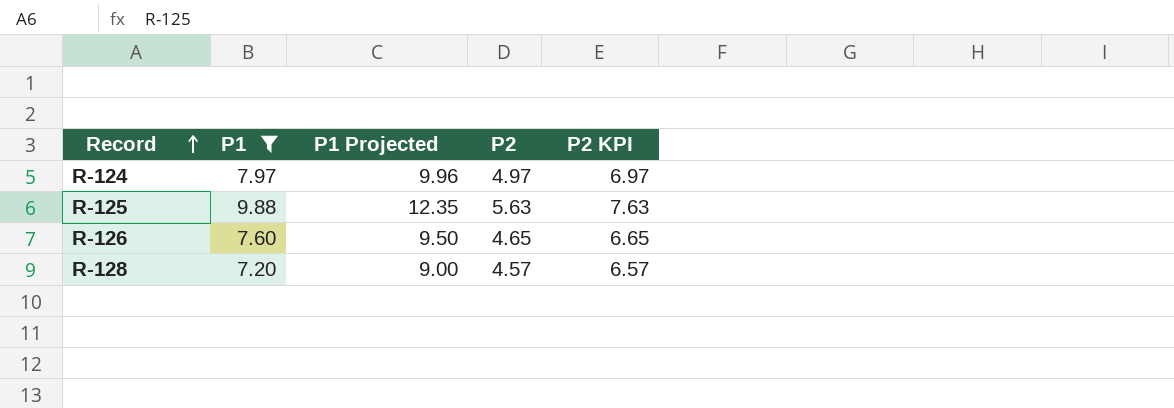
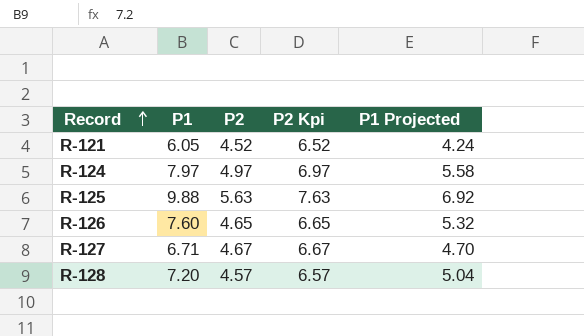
filter: P1 >= 7.20 -> none
column name: P2 KPI -> P2 Kpi
column P1 Projected | formula: [P1] * 1.25 -> [P1] * 0.7
column P1 Projected | position: 3 -> 5

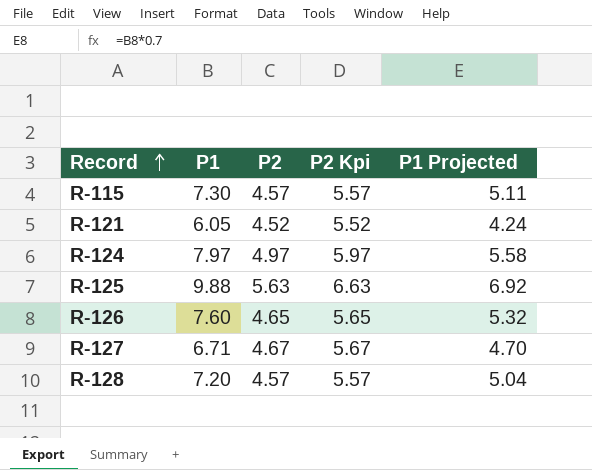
column P2 Kpi | formula: [P2] + 2 -> [P2] + 1
row R-115: none -> 7.30 | 4.57 | 5.57 | 5.11

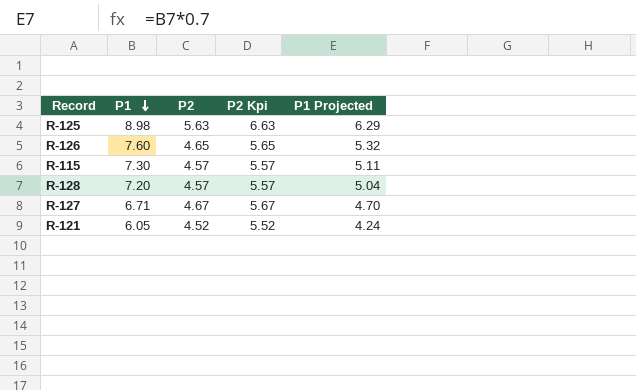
row order: Record ascending -> P1 descending
row R-124: 7.97 | 4.97 | 5.97 | 5.58 -> none
R-125 | P1: 9.88 -> 8.98
R-125 | P1 Projected: 6.92 -> 6.29

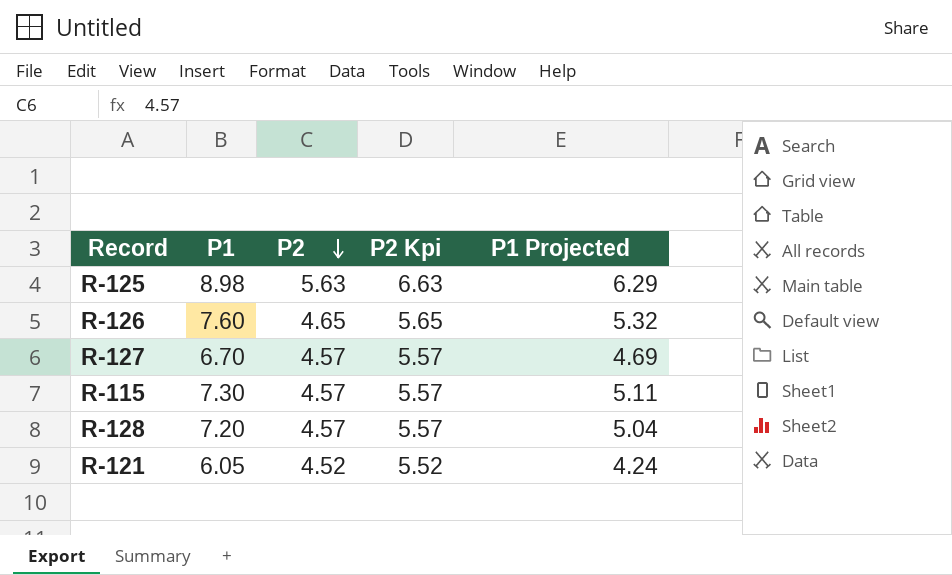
row order: P1 descending -> P2 descending
R-127 | P1: 6.71 -> 6.70
R-127 | P2: 4.67 -> 4.57
R-127 | P2 Kpi: 5.67 -> 5.57
R-127 | P1 Projected: 4.70 -> 4.69

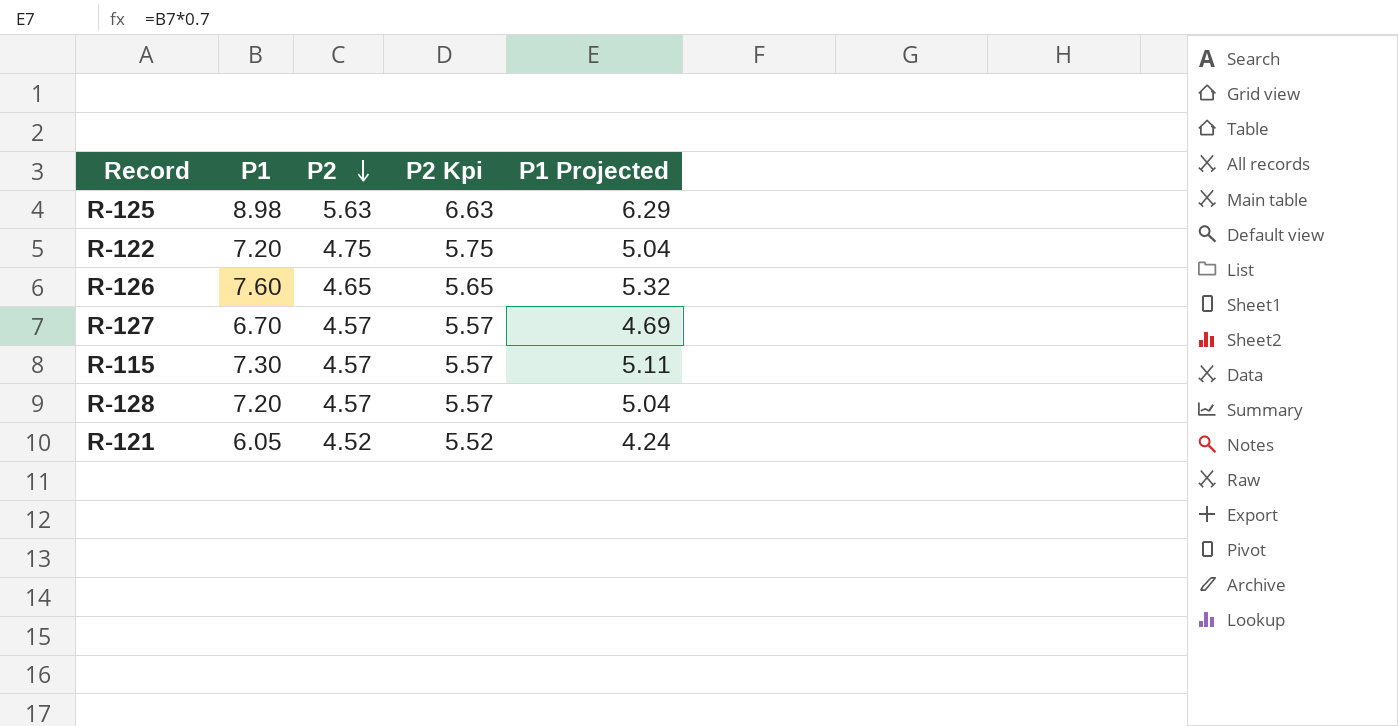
row R-122: none -> 7.20 | 4.75 | 5.75 | 5.04

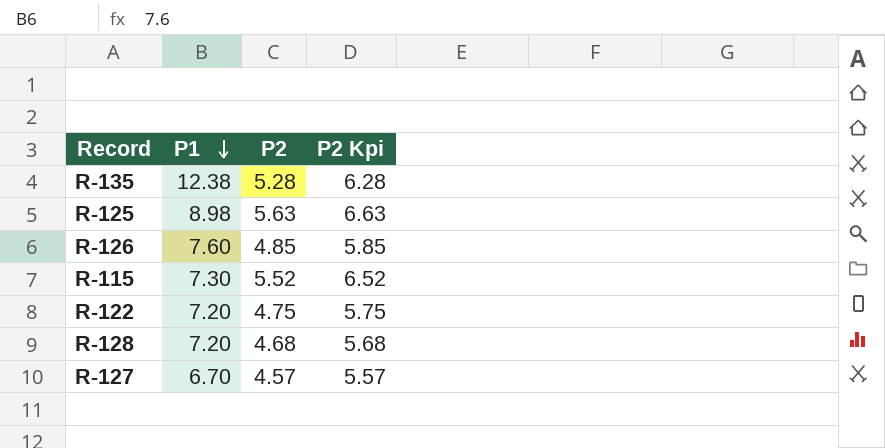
row order: P2 descending -> P1 descending
column P1 Projected | formula: [P1] * 0.7 -> none
row R-121: 6.05 | 4.52 | 5.52 | 4.24 -> none
row R-135: none -> 12.38 | 5.28 | 6.28
R-126 | P2: 4.65 -> 4.85
R-126 | P2 Kpi: 5.65 -> 5.85
R-115 | P2: 4.57 -> 5.52
R-115 | P2 Kpi: 5.57 -> 6.52
R-128 | P2: 4.57 -> 4.68
R-128 | P2 Kpi: 5.57 -> 5.68

